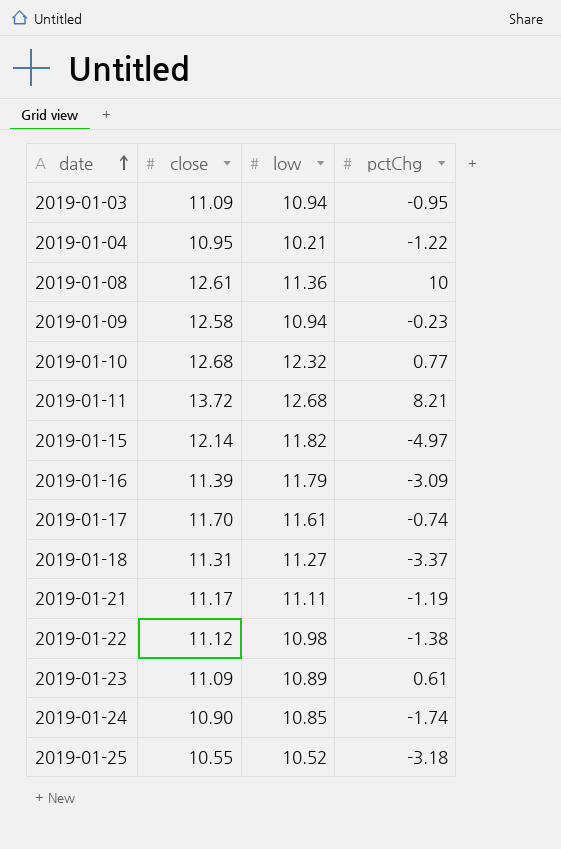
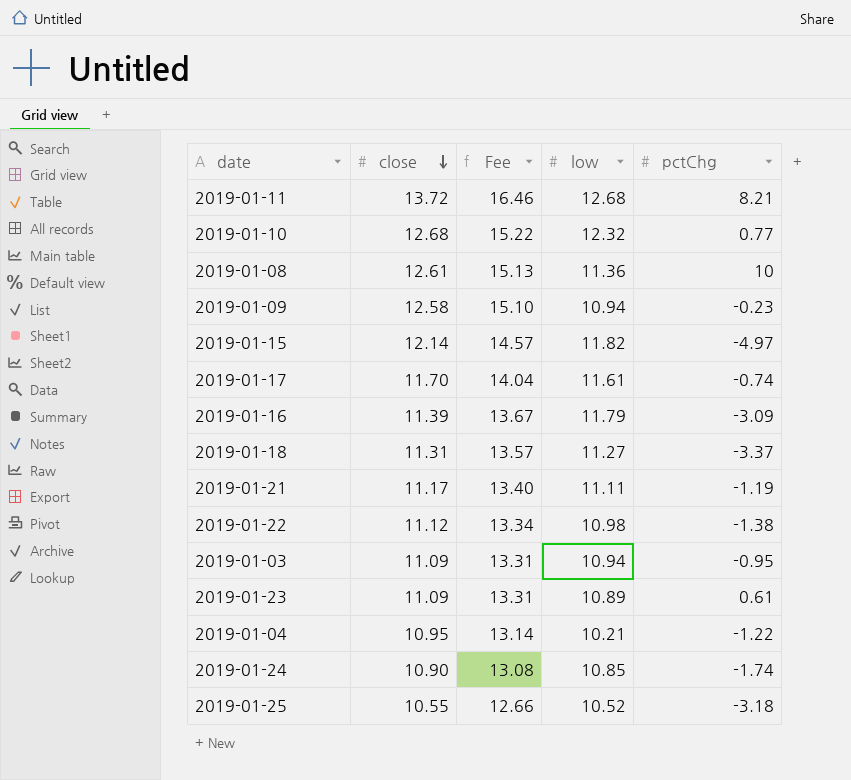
row order: date ascending -> close descending
column Fee | formula: none -> [close] * 1.2

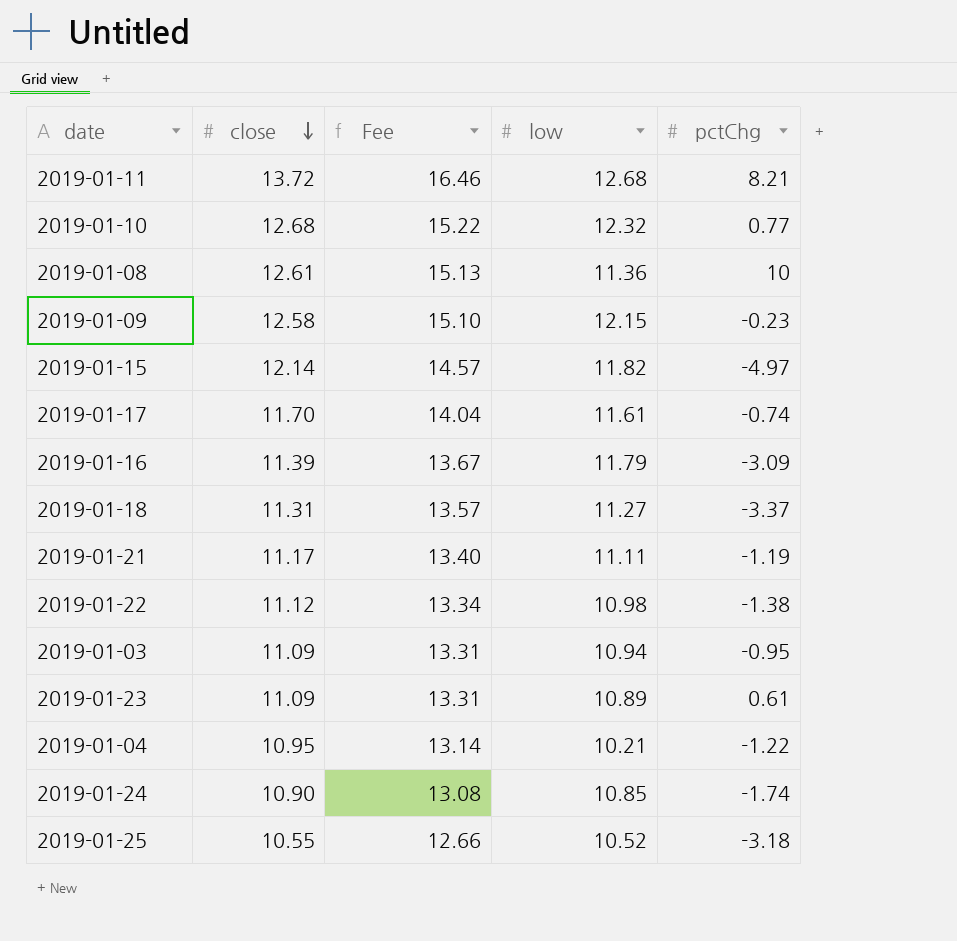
2019-01-09 | low: 10.94 -> 12.15

